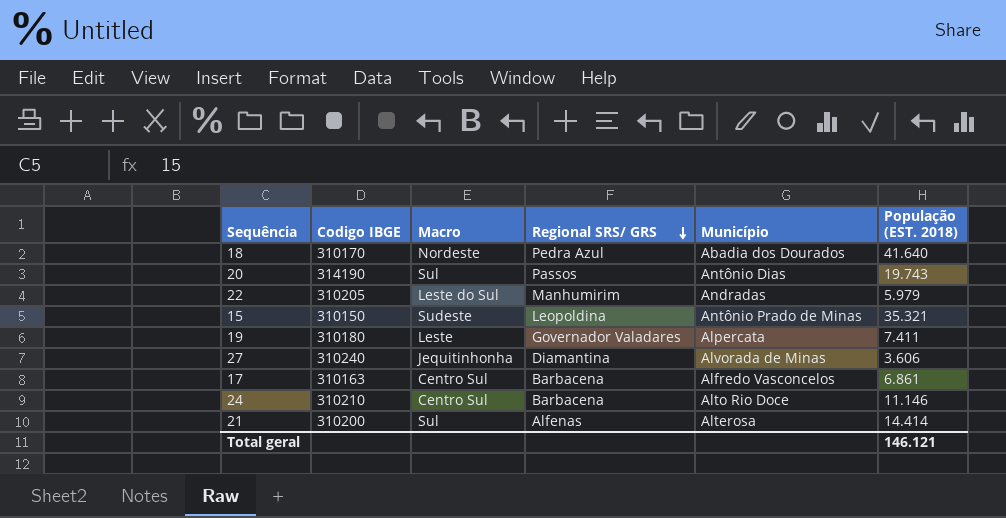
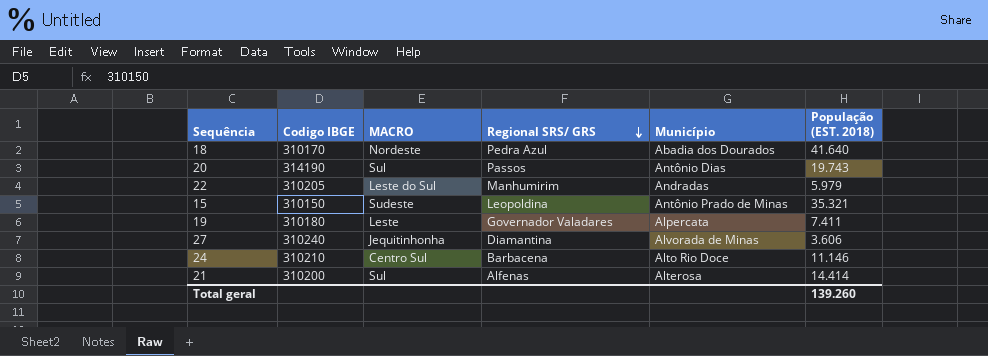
column name: Macro -> MACRO
row 17: 310163 | Centro Sul | Barbacena | Alfredo Vasconcelos | 6.861 -> none
Total geral | População (EST. 2018): 146.121 -> 139.260

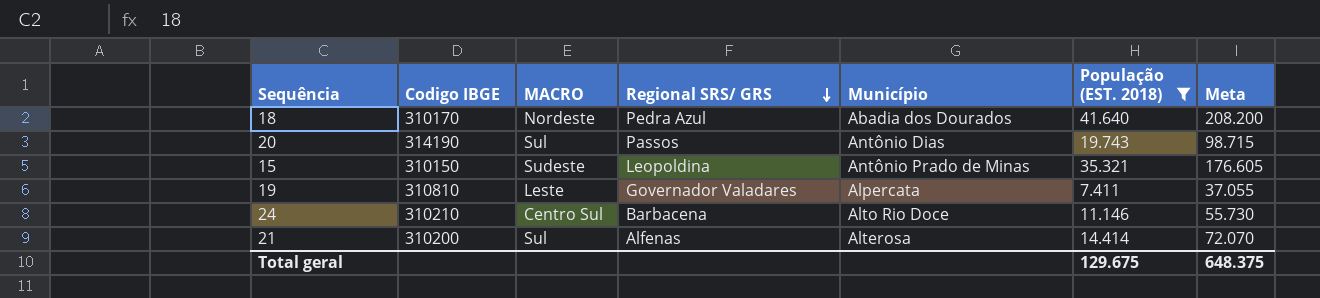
filter: none -> População (EST. 2018) >= 7.411
column Meta | formula: none -> [População (EST. 2018)] * 5
19 | Codigo IBGE: 310180 -> 310810
Total geral | População (EST. 2018): 139.260 -> 129.675

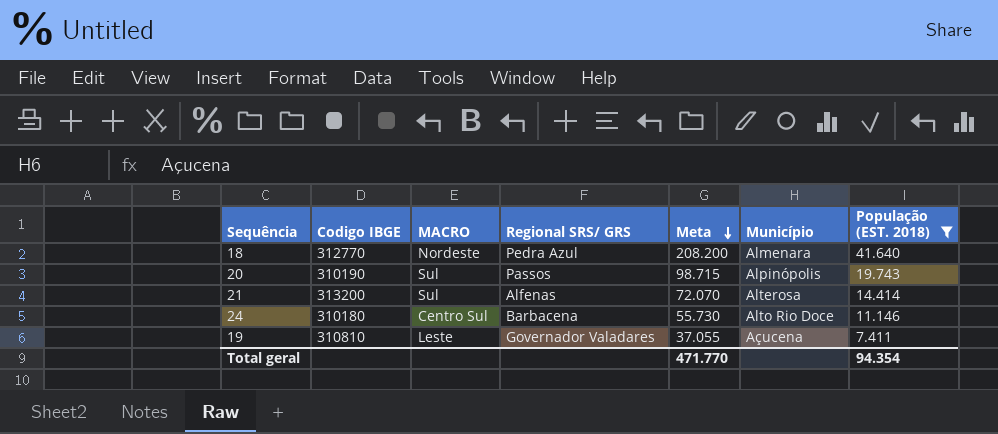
row order: Regional SRS/ GRS descending -> Meta descending
column Meta | position: 7 -> 5
row 15: 310150 | Sudeste | Leopoldina | Antônio Prado de Minas | 35.321 | 176.605 -> none
18 | Codigo IBGE: 310170 -> 312770
18 | Município: Abadia dos Dourados -> Almenara
20 | Codigo IBGE: 314190 -> 310190
20 | Município: Antônio Dias -> Alpinópolis
21 | Codigo IBGE: 310200 -> 313200
24 | Codigo IBGE: 310210 -> 310180
19 | Município: Alpercata -> Açucena
Total geral | Meta: 648.375 -> 471.770
Total geral | População (EST. 2018): 129.675 -> 94.354

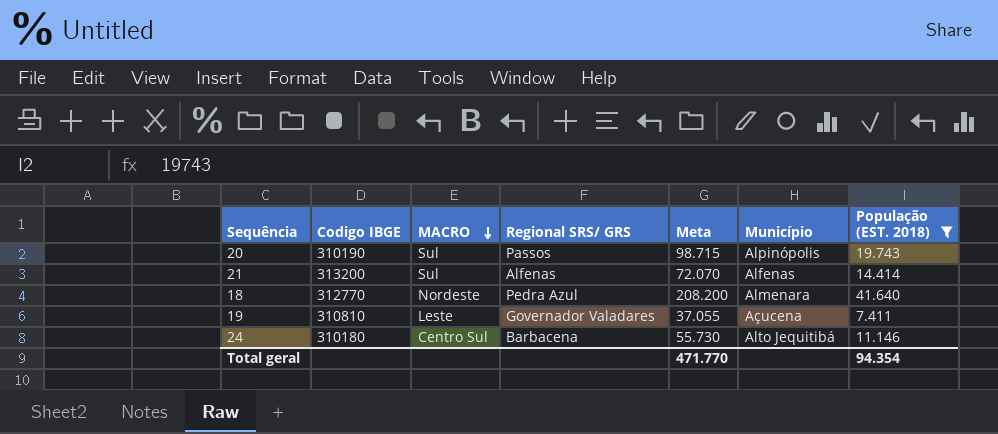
row order: Meta descending -> MACRO descending
21 | Município: Alterosa -> Alfenas
24 | Município: Alto Rio Doce -> Alto Jequitibá

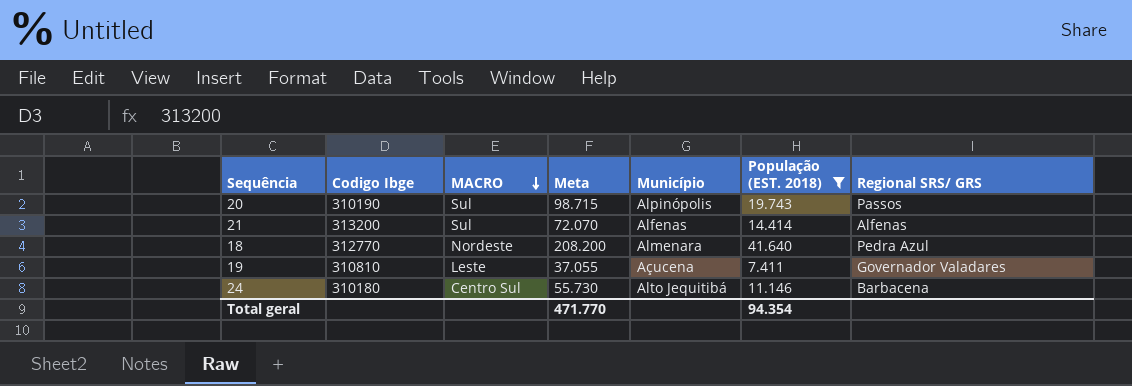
column name: Codigo IBGE -> Codigo Ibge
column Regional SRS/ GRS | position: 4 -> 7

